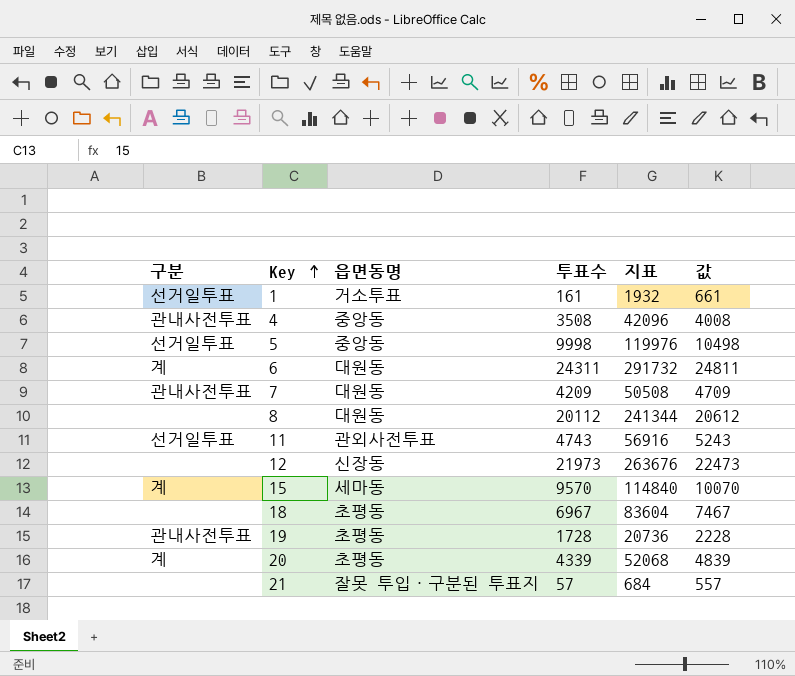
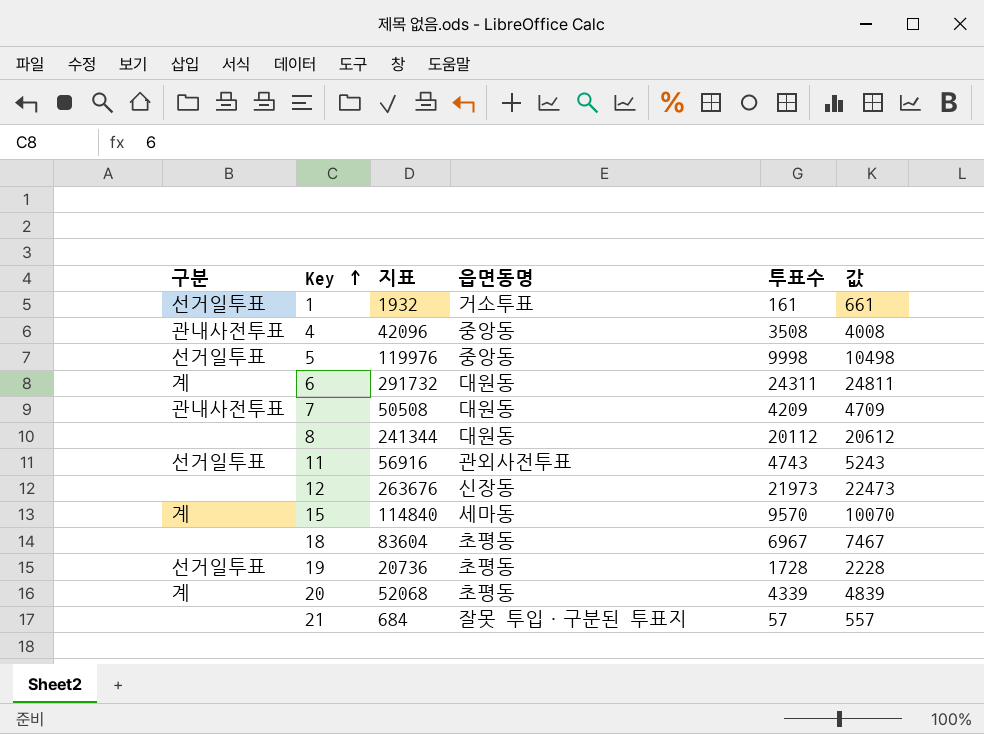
column 지표 | position: 5 -> 3
19 | 구분: 관내사전투표 -> 선거일투표

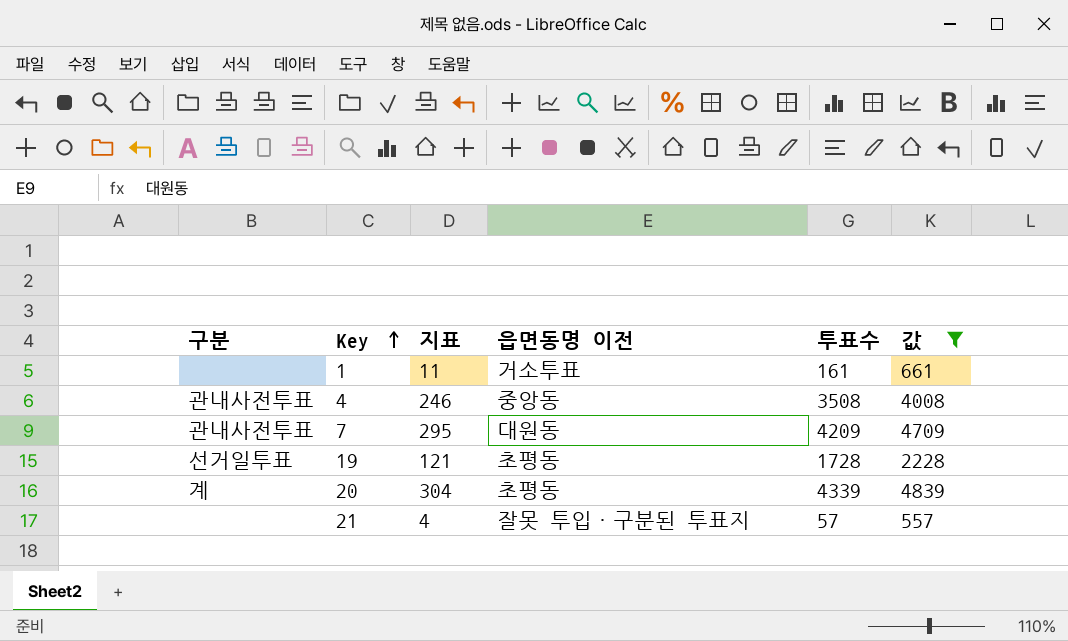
filter: none -> 값 <= 4839
column 지표 | formula: [투표수] * 12 -> [투표수] * 0.07
column name: 읍면동명 -> 읍면동명 이전
1 | 구분: 선거일투표 -> none

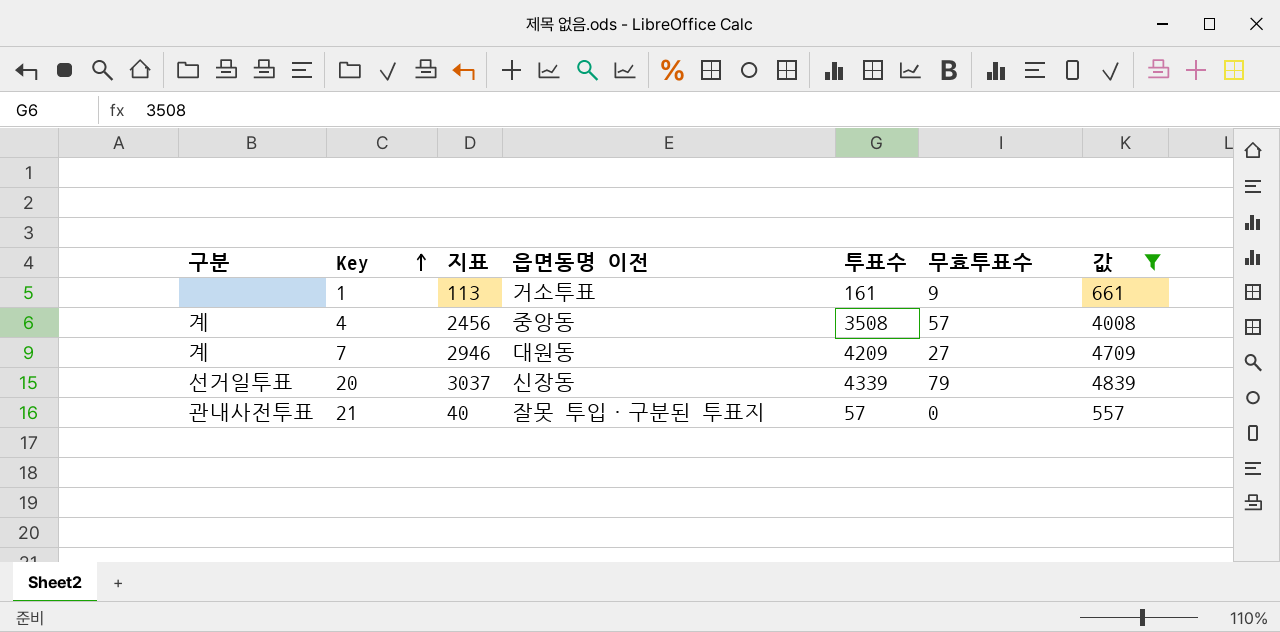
column 지표 | formula: [투표수] * 0.07 -> [투표수] * 0.7
column 무효투표수 | position: none -> 6
row 19: 선거일투표 | 121 | 초평동 | 1728 | 2228 -> none
4 | 구분: 관내사전투표 -> 계
7 | 구분: 관내사전투표 -> 계
20 | 구분: 계 -> 선거일투표
20 | 읍면동명 이전: 초평동 -> 신장동
21 | 구분: none -> 관내사전투표

